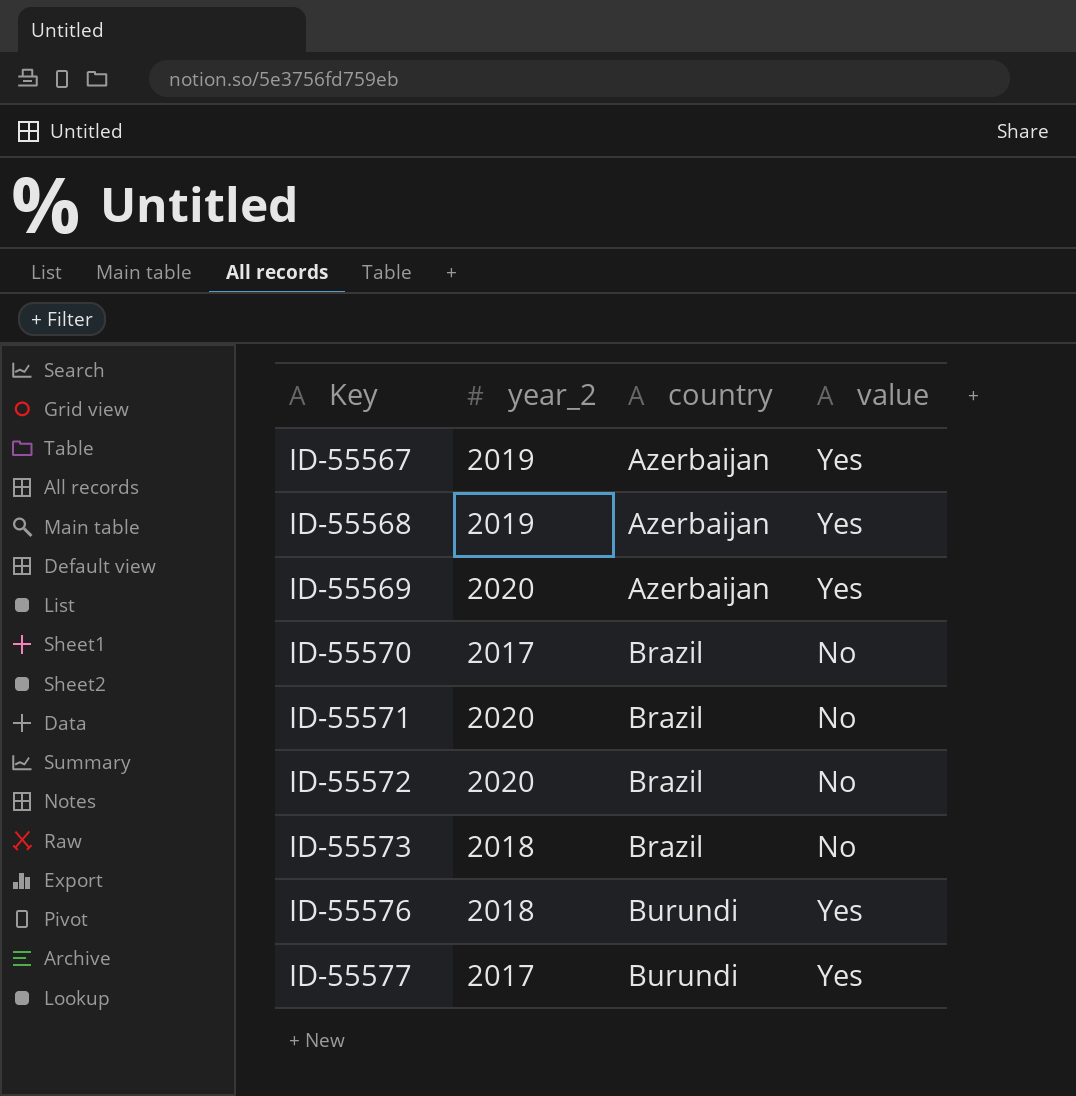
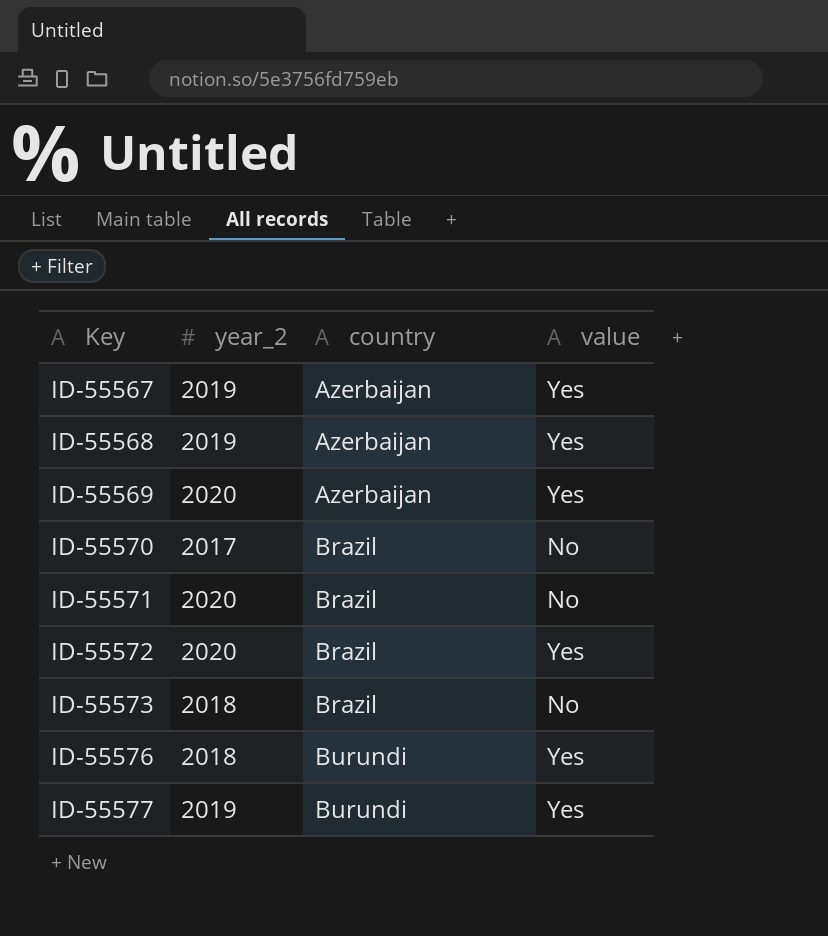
ID-55572 | value: No -> Yes
ID-55577 | year_2: 2017 -> 2019

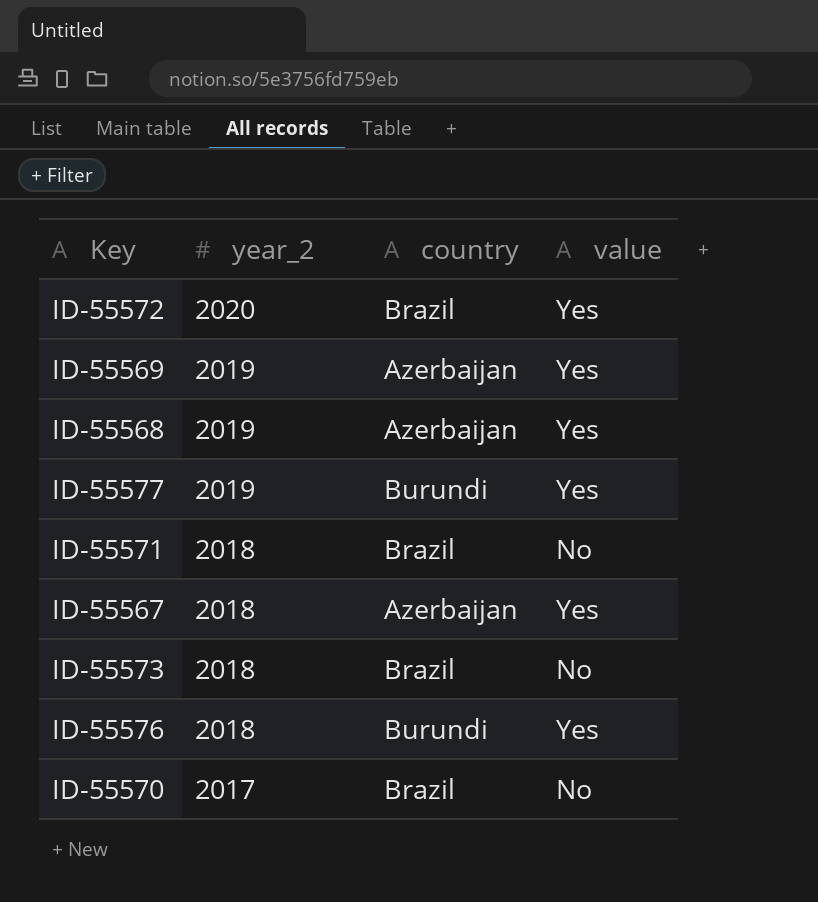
row order: Key ascending -> year_2 descending
ID-55569 | year_2: 2020 -> 2019
ID-55571 | year_2: 2020 -> 2018
ID-55567 | year_2: 2019 -> 2018

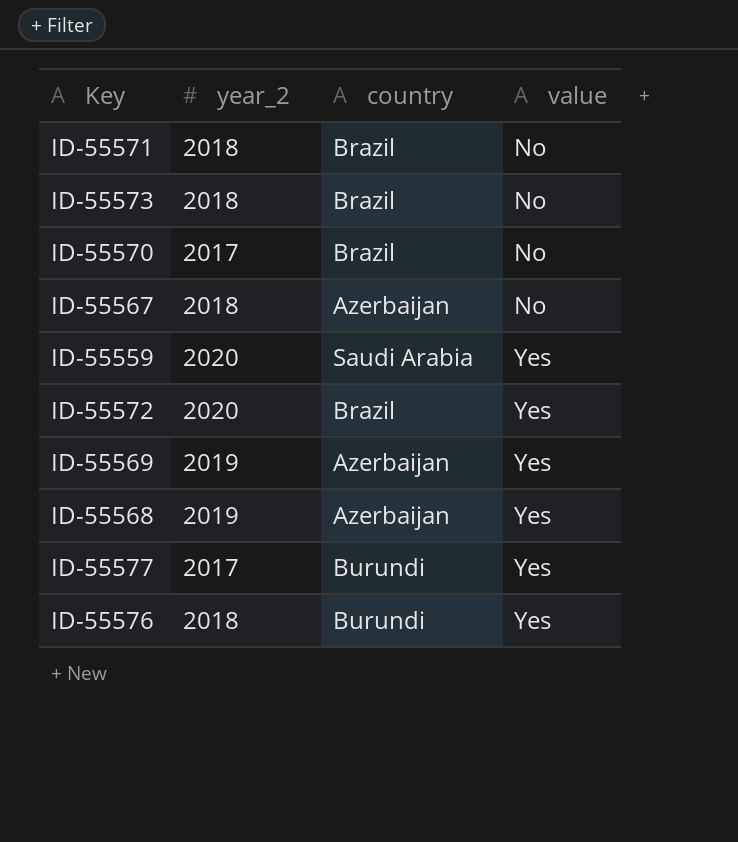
row order: year_2 descending -> value ascending
ID-55567 | value: Yes -> No
row ID-55559: none -> 2020 | Saudi Arabia | Yes
ID-55577 | year_2: 2019 -> 2017

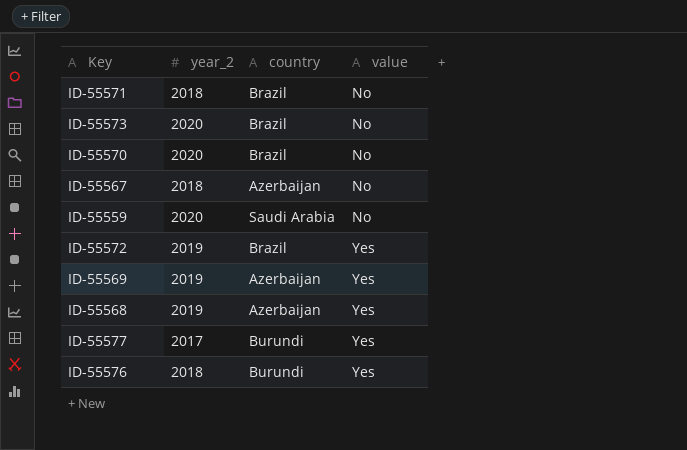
ID-55573 | year_2: 2018 -> 2020
ID-55570 | year_2: 2017 -> 2020
ID-55559 | value: Yes -> No
ID-55572 | year_2: 2020 -> 2019

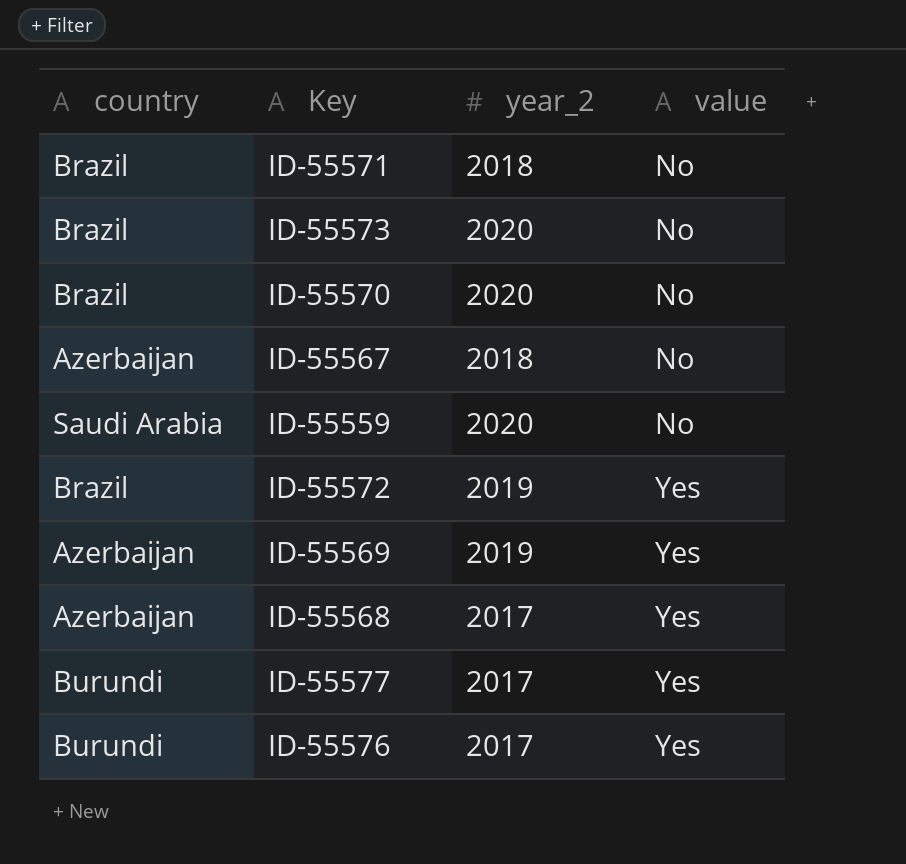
column country | position: 3 -> 1
ID-55568 | year_2: 2019 -> 2017
ID-55576 | year_2: 2018 -> 2017

